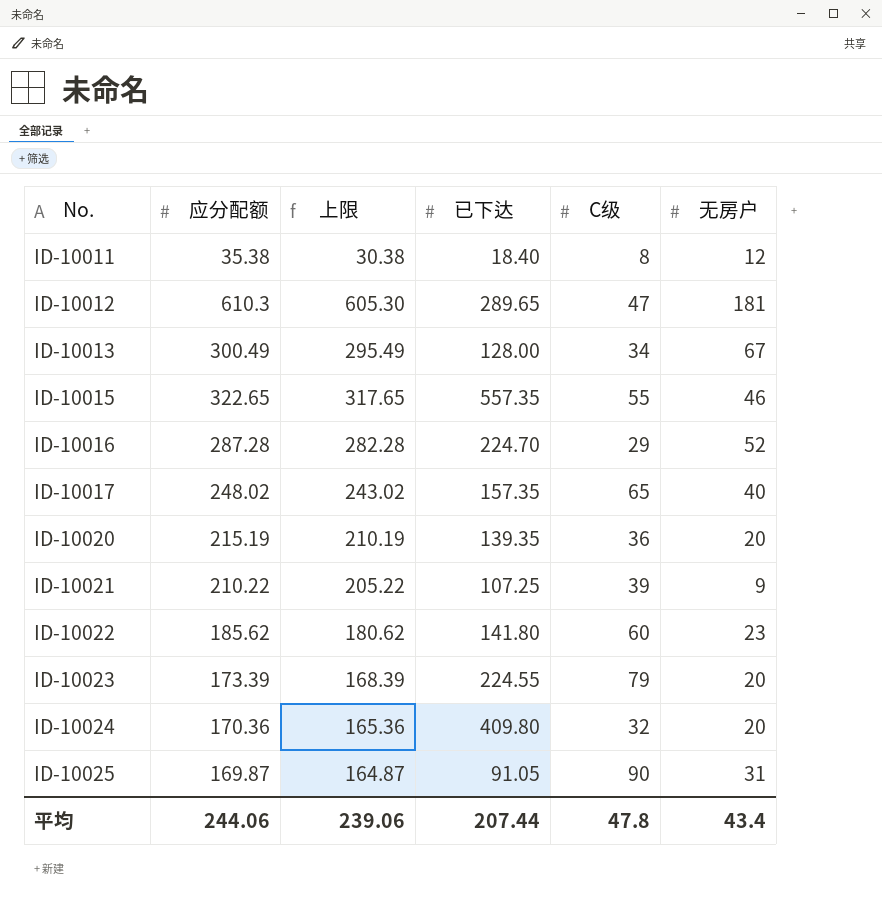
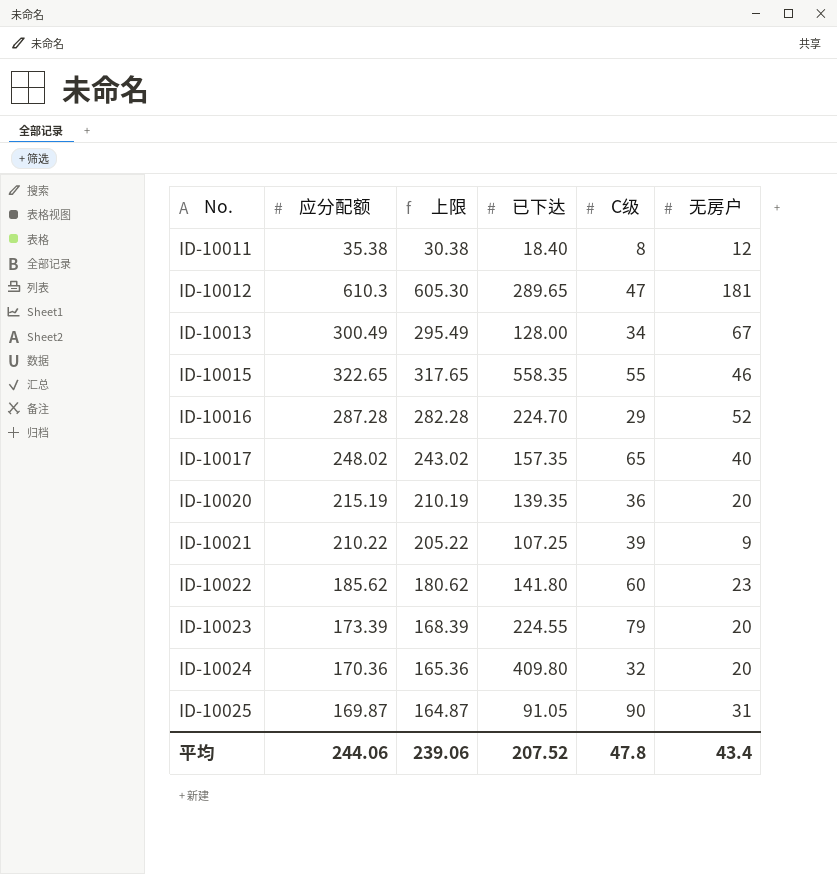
ID-10015 | 已下达: 557.35 -> 558.35
平均 | 已下达: 207.44 -> 207.52

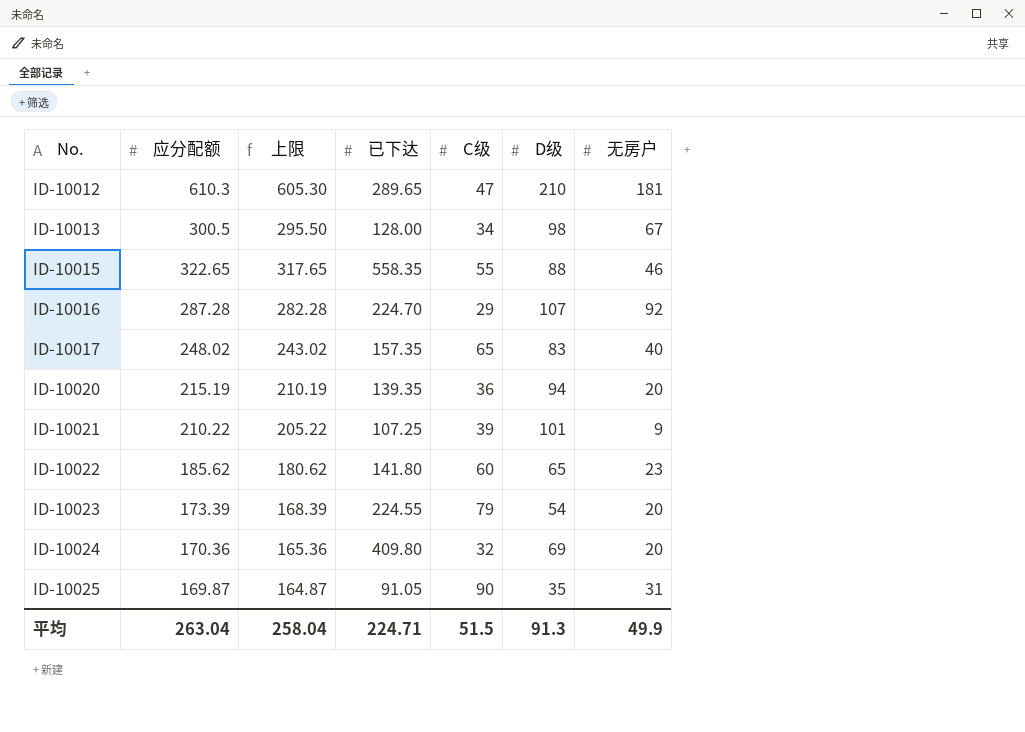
column D级 | position: none -> 6
row ID-10011: 35.38 | 30.38 | 18.40 | 8 | 12 -> none
ID-10013 | 应分配额: 300.49 -> 300.5
ID-10013 | 上限: 295.49 -> 295.50
ID-10016 | 无房户: 52 -> 92
平均 | 应分配额: 244.06 -> 263.04
平均 | 上限: 239.06 -> 258.04
平均 | 已下达: 207.52 -> 224.71
平均 | C级: 47.8 -> 51.5
平均 | 无房户: 43.4 -> 49.9

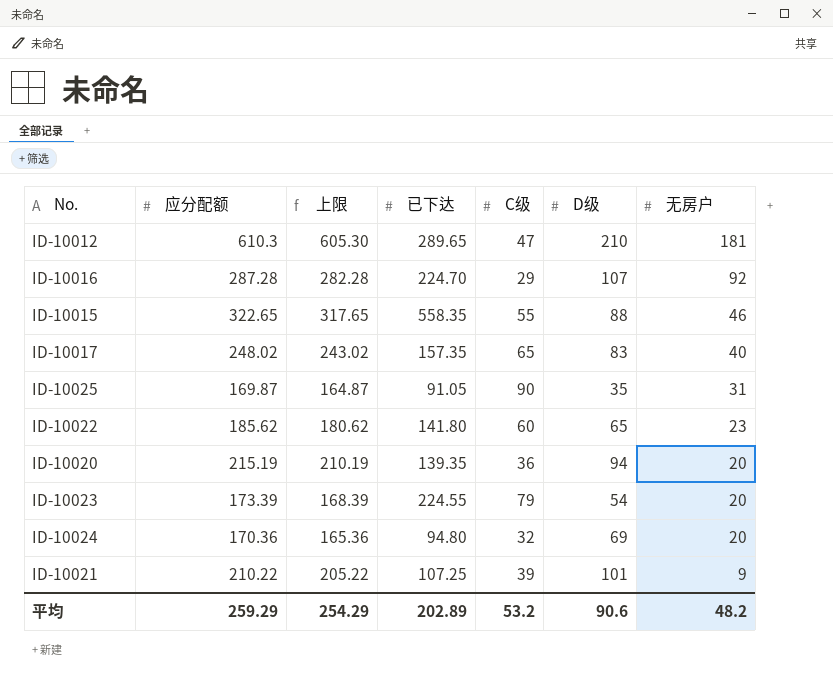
row order: No. ascending -> 无房户 descending
row ID-10013: 300.5 | 295.50 | 128.00 | 34 | 98 | 67 -> none
ID-10024 | 已下达: 409.80 -> 94.80
平均 | 应分配额: 263.04 -> 259.29
平均 | 上限: 258.04 -> 254.29
平均 | 已下达: 224.71 -> 202.89
平均 | C级: 51.5 -> 53.2
平均 | D级: 91.3 -> 90.6
平均 | 无房户: 49.9 -> 48.2

